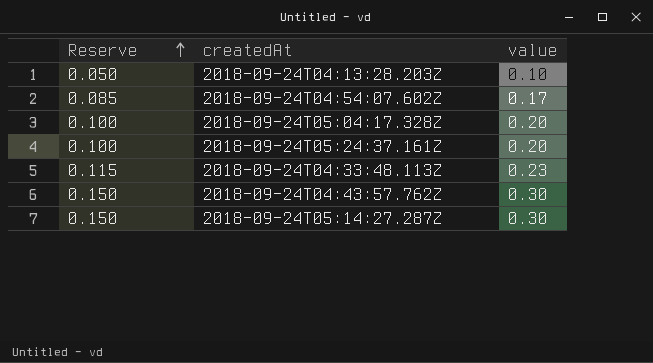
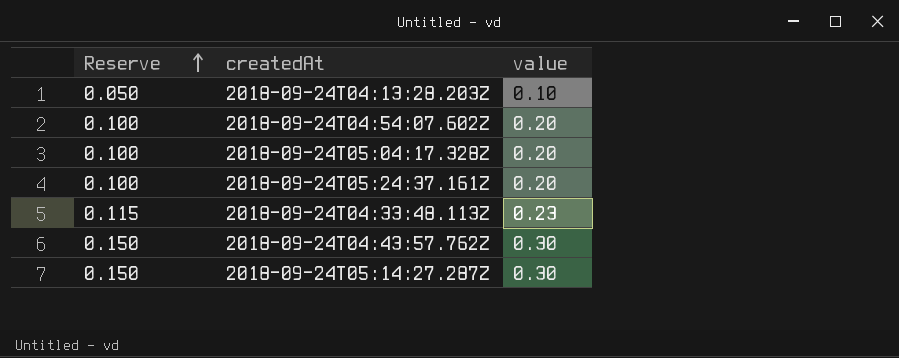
2018-09-24T04:54:07.602Z | Reserve: 0.085 -> 0.100
2018-09-24T04:54:07.602Z | value: 0.17 -> 0.20

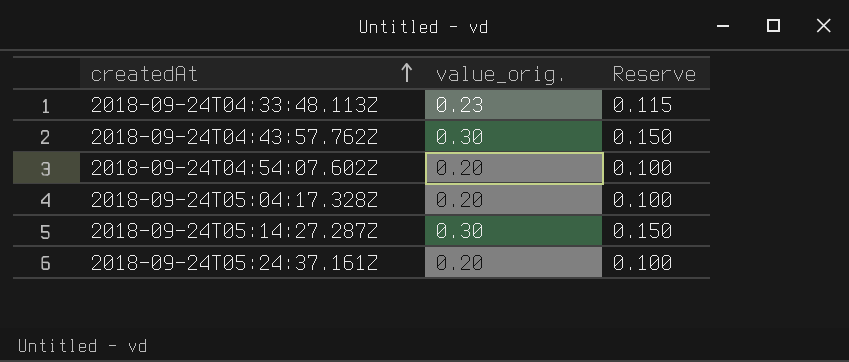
row order: Reserve ascending -> createdAt ascending
column name: value -> value_orig.
column Reserve | position: 1 -> 3
row 2018-09-24T04:13:28.203Z: 0.050 | 0.10 -> none

